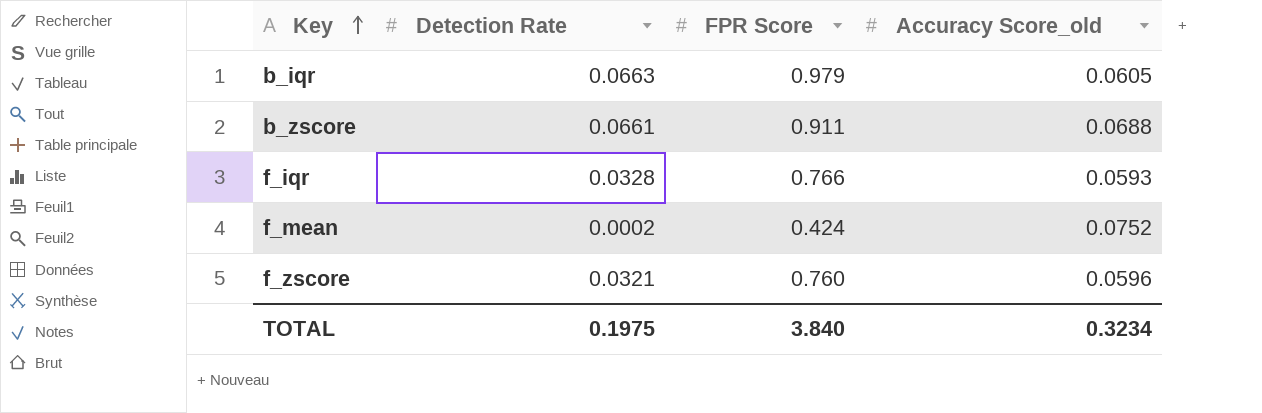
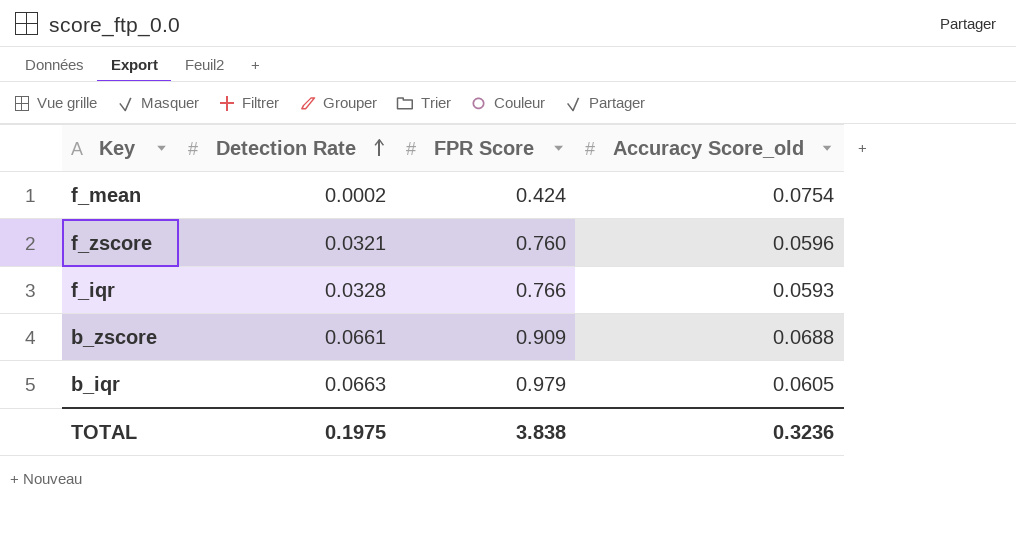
row order: Key ascending -> Detection Rate ascending
f_mean | Accuracy Score_old: 0.0752 -> 0.0754
b_zscore | FPR Score: 0.911 -> 0.909
TOTAL | FPR Score: 3.840 -> 3.838
TOTAL | Accuracy Score_old: 0.3234 -> 0.3236

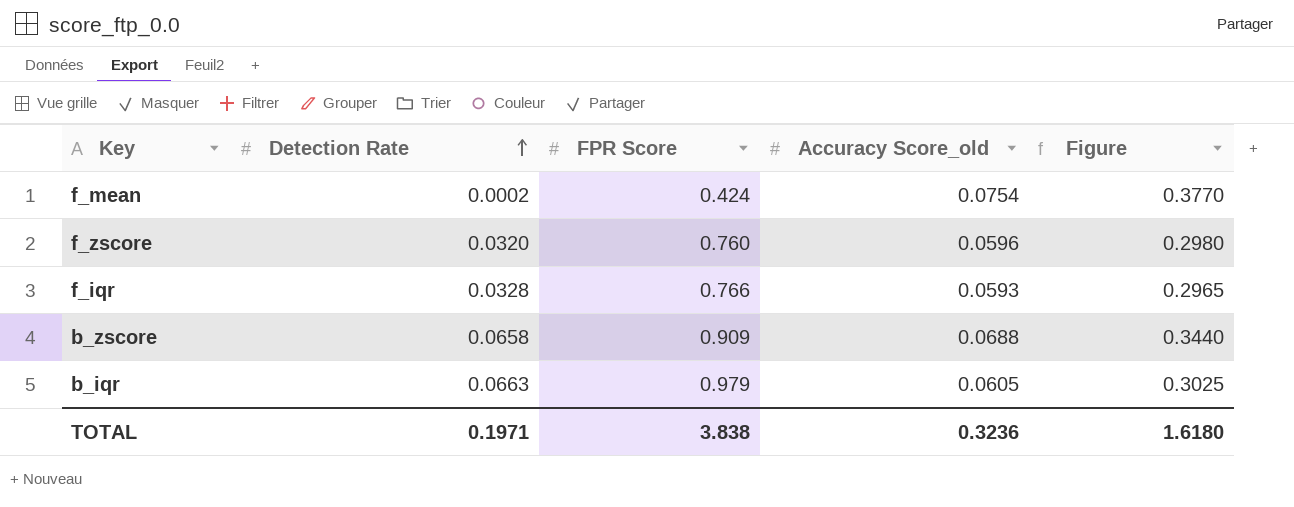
column Figure | formula: none -> [Accuracy Score_old] * 5
f_zscore | Detection Rate: 0.0321 -> 0.0320
b_zscore | Detection Rate: 0.0661 -> 0.0658
TOTAL | Detection Rate: 0.1975 -> 0.1971

